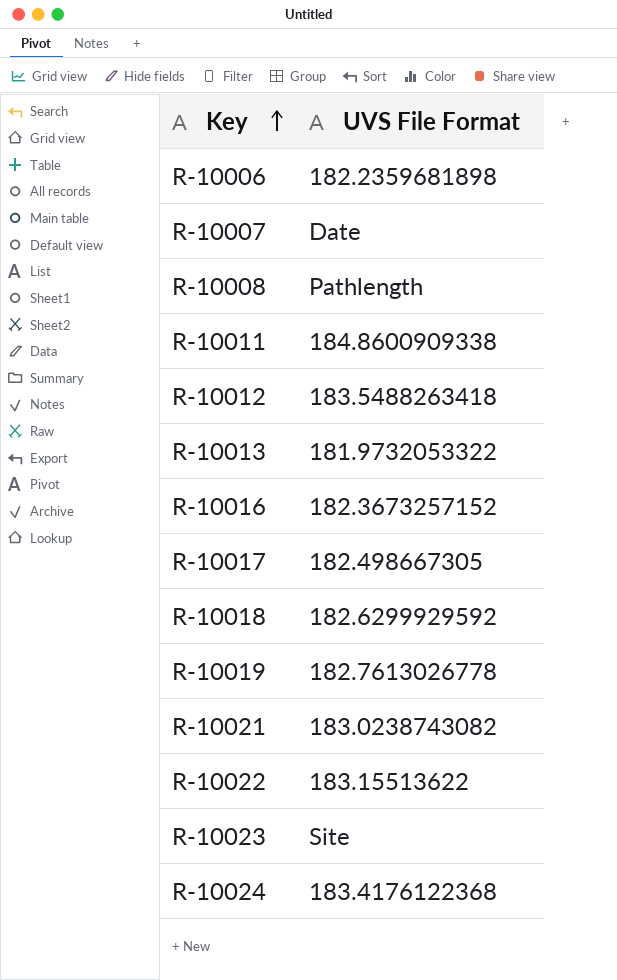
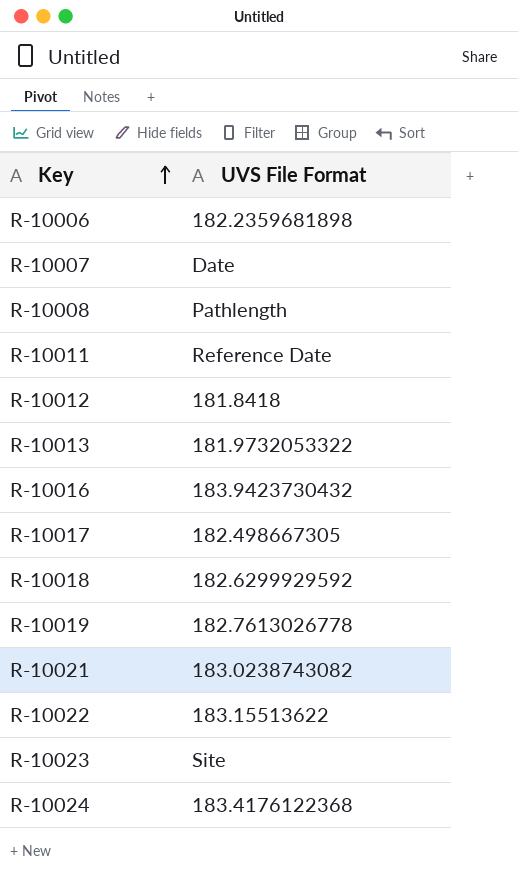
R-10011 | UVS File Format: 184.8600909338 -> Reference Date
R-10012 | UVS File Format: 183.5488263418 -> 181.8418
R-10016 | UVS File Format: 182.3673257152 -> 183.9423730432

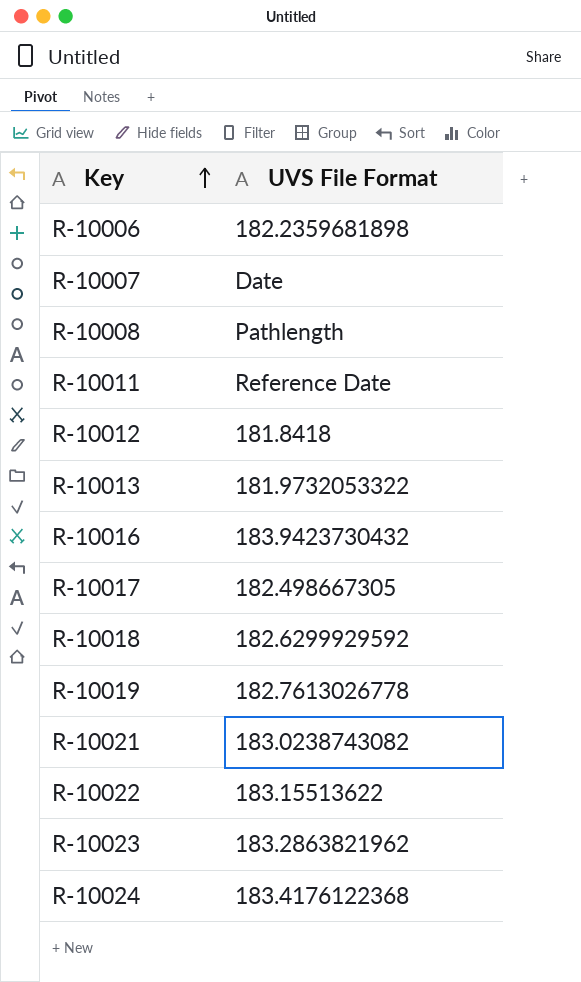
R-10023 | UVS File Format: Site -> 183.2863821962

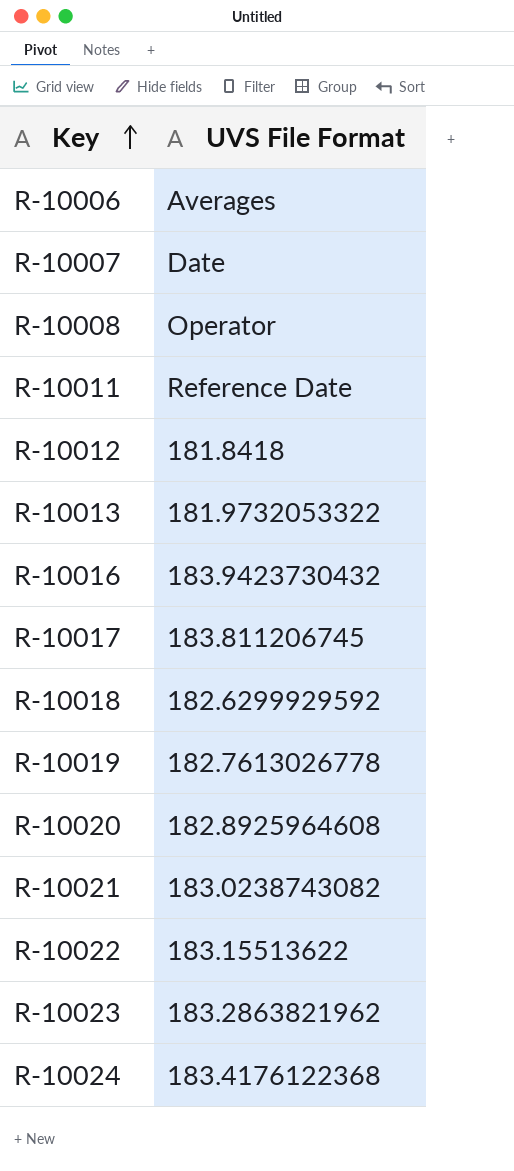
R-10006 | UVS File Format: 182.2359681898 -> Averages
R-10008 | UVS File Format: Pathlength -> Operator
R-10017 | UVS File Format: 182.498667305 -> 183.811206745
row R-10020: none -> 182.8925964608

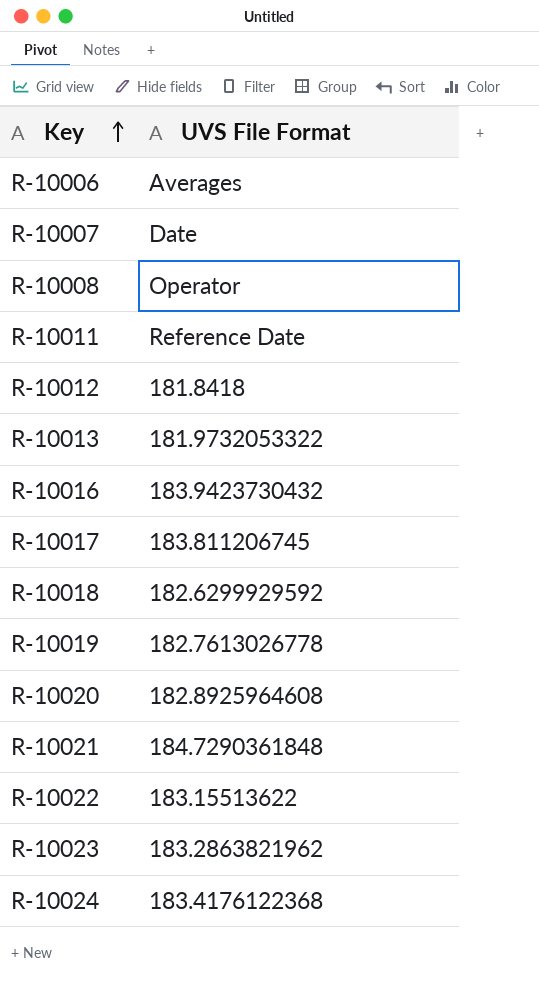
R-10021 | UVS File Format: 183.0238743082 -> 184.7290361848

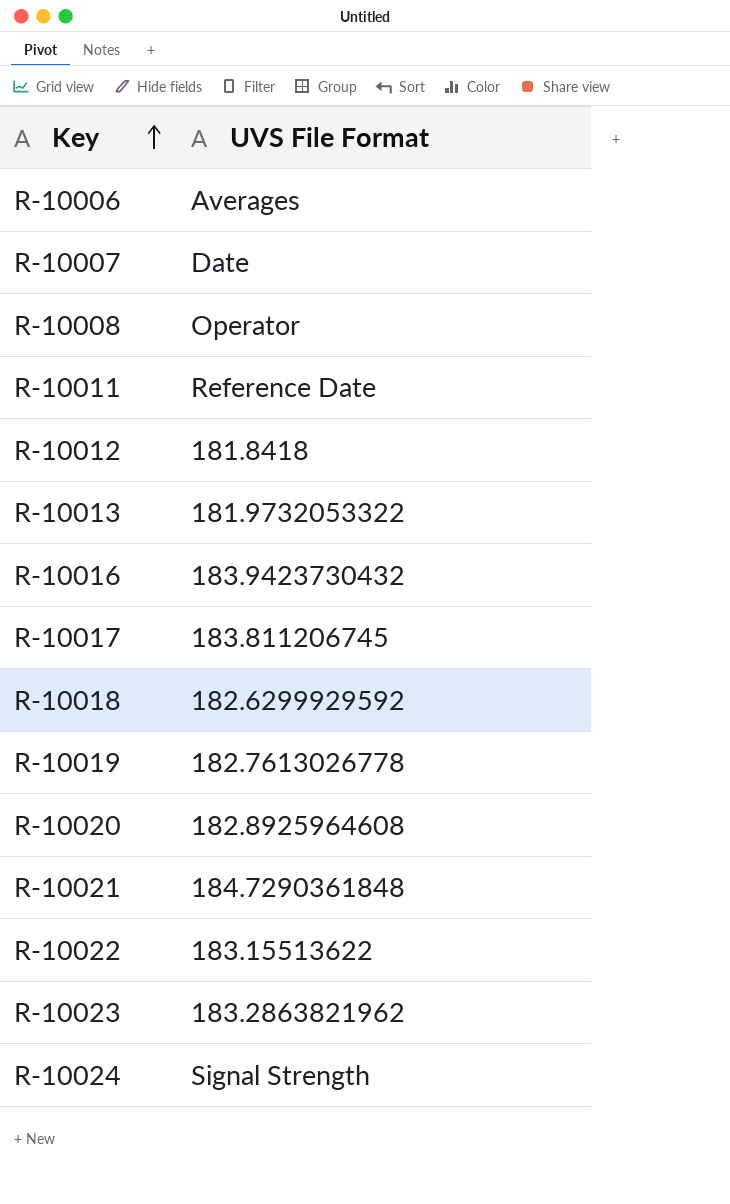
R-10024 | UVS File Format: 183.4176122368 -> Signal Strength

